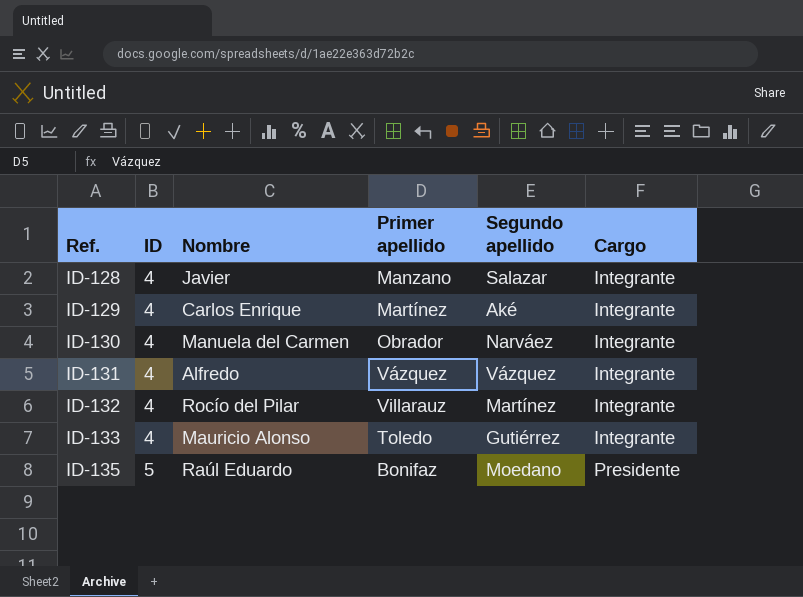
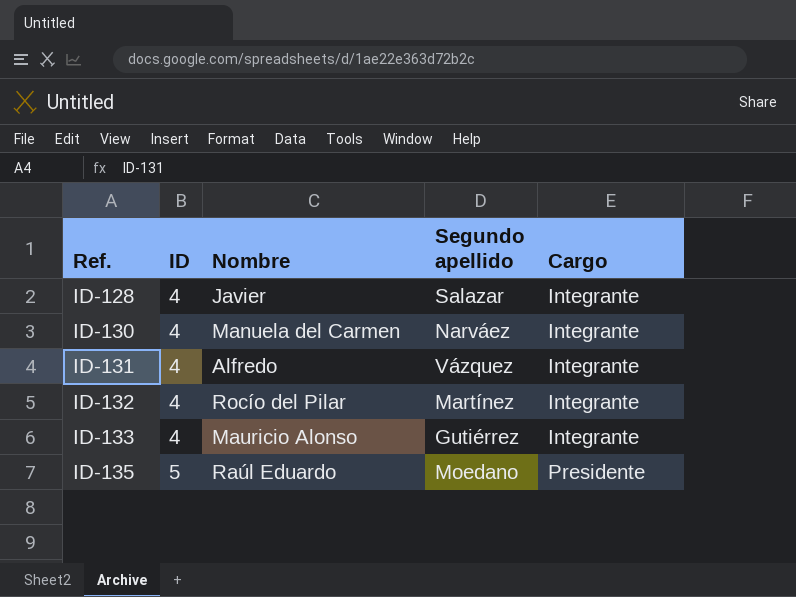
column Primer apellido | position: 4 -> none
row ID-129: 4 | Carlos Enrique | Martínez | Aké | Integrante -> none

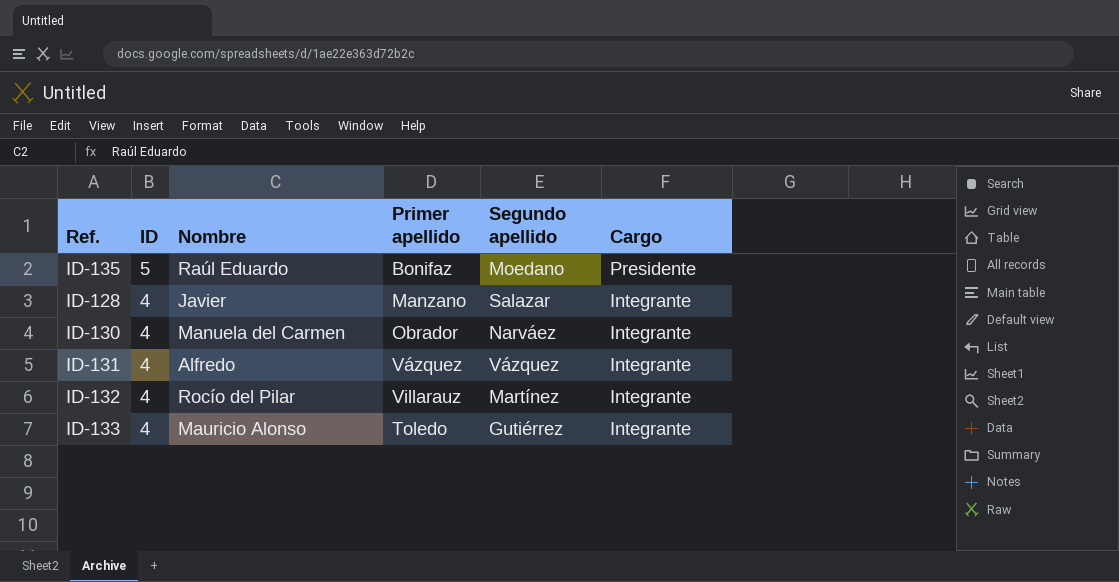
row order: Ref. ascending -> ID descending
column Primer apellido | position: none -> 4

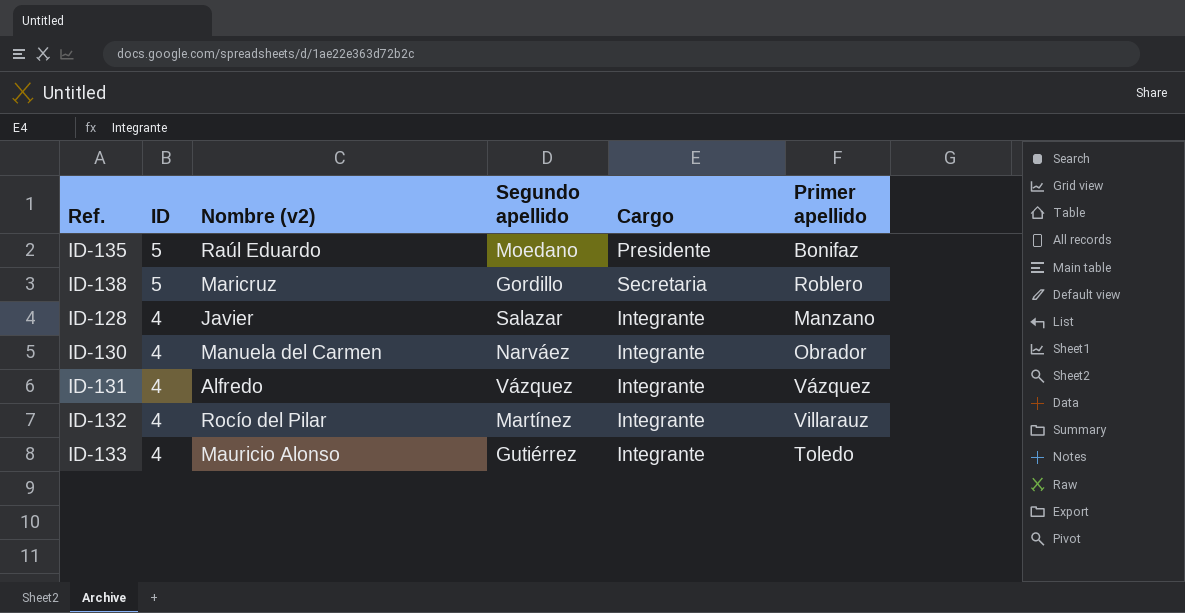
column name: Nombre -> Nombre (v2)
column Primer apellido | position: 4 -> 6
row ID-138: none -> 5 | Maricruz | Gordillo | Secretaria | Roblero

